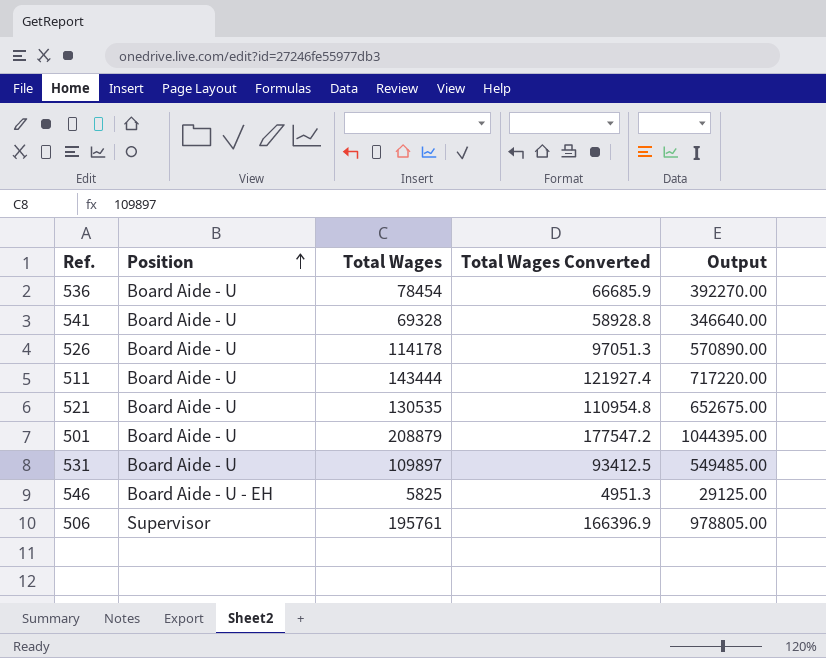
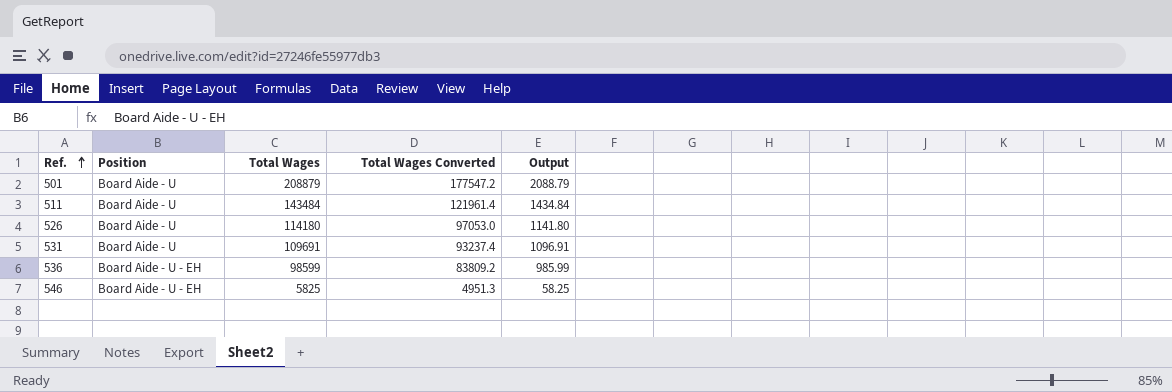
row order: Position ascending -> Ref. ascending
column Output | formula: [Total Wages] * 5 -> [Total Wages] * 0.01
row 541: Board Aide - U | 69328 | 58928.8 | 346640.00 -> none
row 521: Board Aide - U | 130535 | 110954.8 | 652675.00 -> none
row 506: Supervisor | 195761 | 166396.9 | 978805.00 -> none
511 | Total Wages: 143444 -> 143484
511 | Total Wages Converted: 121927.4 -> 121961.4
526 | Total Wages: 114178 -> 114180
526 | Total Wages Converted: 97051.3 -> 97053.0
531 | Total Wages: 109897 -> 109691
531 | Total Wages Converted: 93412.5 -> 93237.4
536 | Position: Board Aide - U -> Board Aide - U - EH
536 | Total Wages: 78454 -> 98599
536 | Total Wages Converted: 66685.9 -> 83809.2

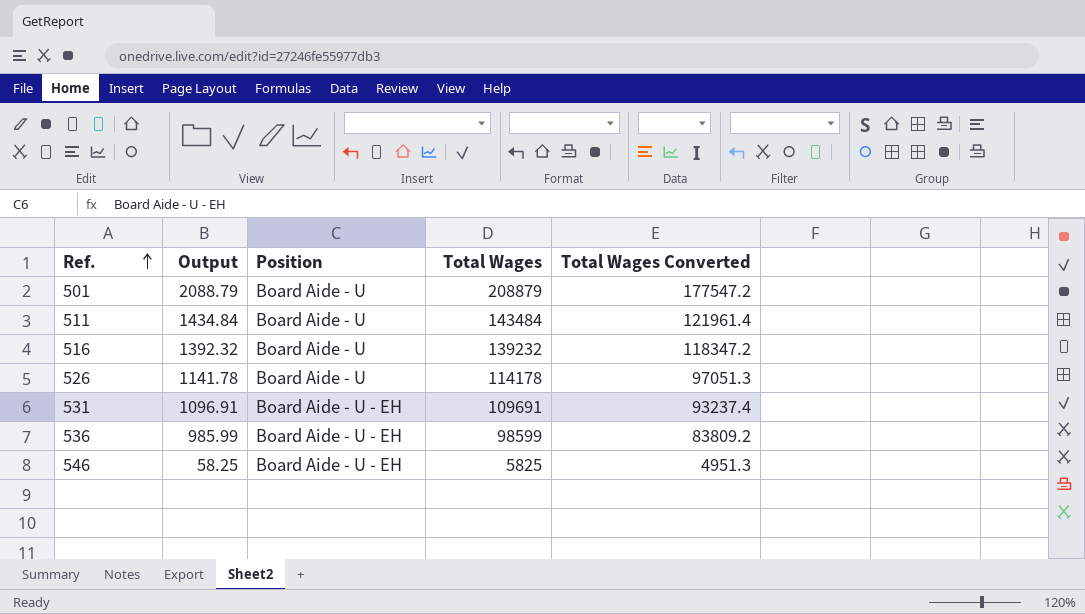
column Output | position: 5 -> 2
row 516: none -> 1392.32 | Board Aide - U | 139232 | 118347.2
526 | Output: 1141.80 -> 1141.78
526 | Total Wages: 114180 -> 114178
526 | Total Wages Converted: 97053.0 -> 97051.3
531 | Position: Board Aide - U -> Board Aide - U - EH

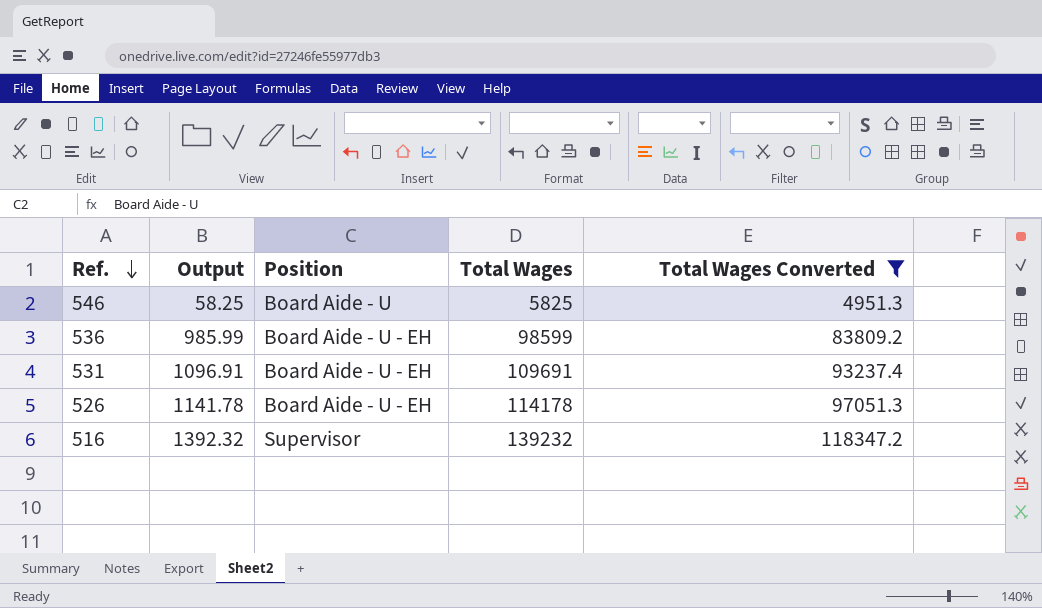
filter: none -> Total Wages Converted <= 118347.2
row order: Ref. ascending -> Ref. descending
546 | Position: Board Aide - U - EH -> Board Aide - U
526 | Position: Board Aide - U -> Board Aide - U - EH
516 | Position: Board Aide - U -> Supervisor

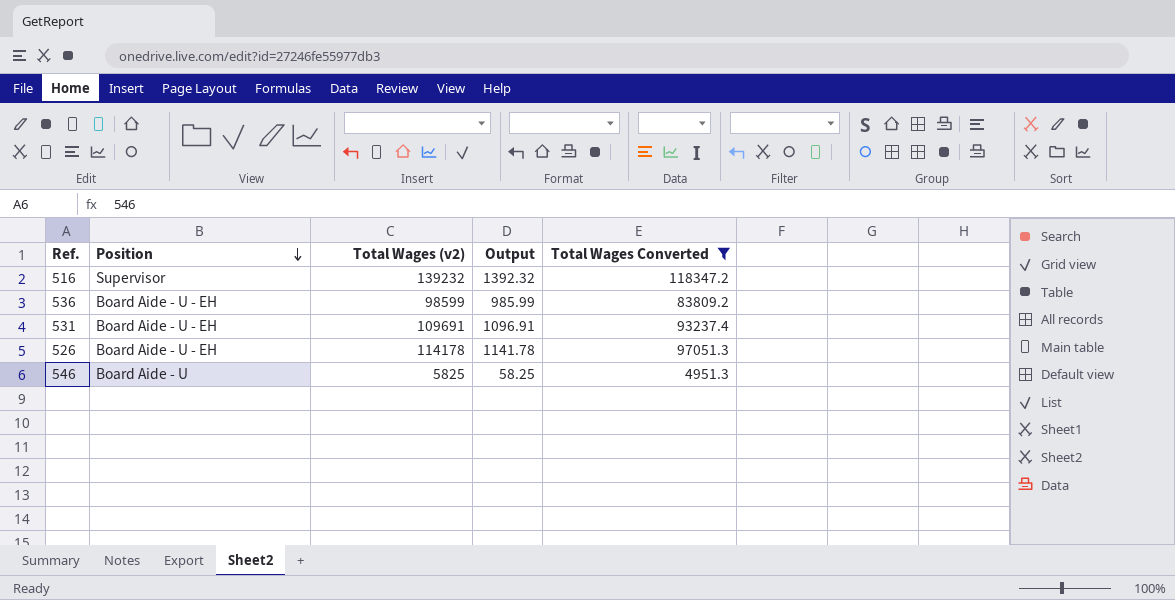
row order: Ref. descending -> Position descending
column name: Total Wages -> Total Wages (v2)
column Output | position: 2 -> 4

